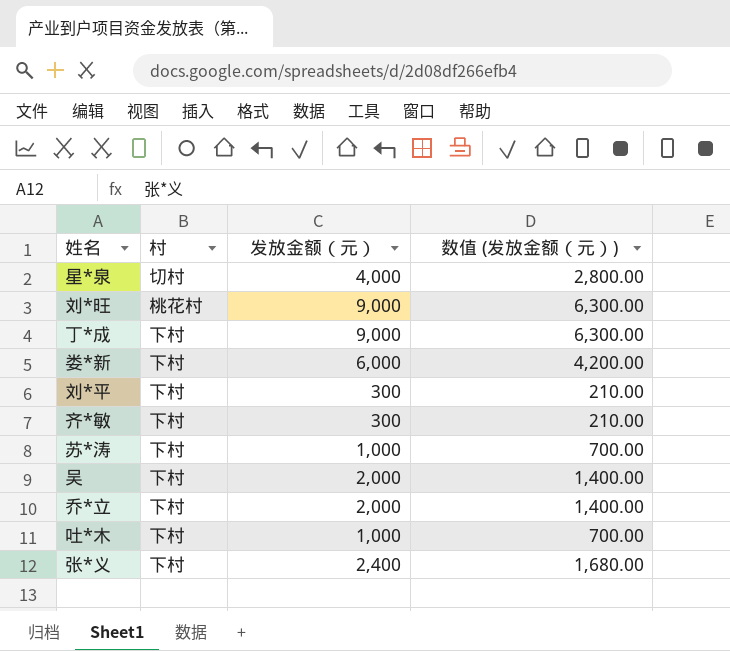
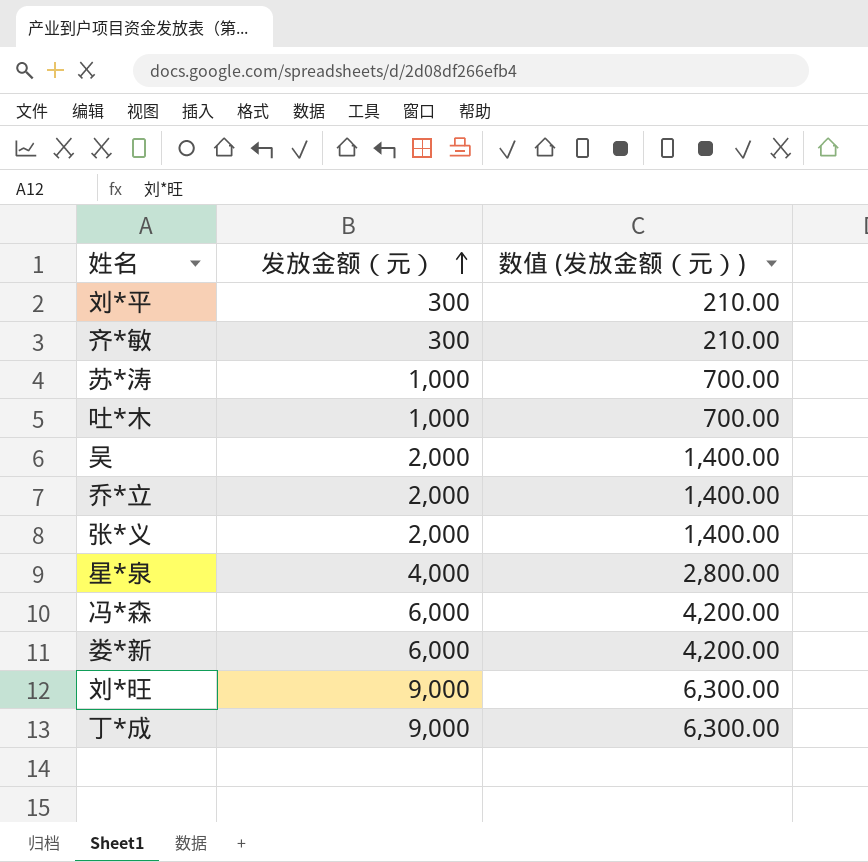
row order: none -> 发放金额（元） ascending
column 村 | position: 2 -> none
张*义 | 发放金额（元）: 2,400 -> 2,000
张*义 | 数值 (发放金额（元）): 1,680.00 -> 1,400.00
row 冯*森: none -> 6,000 | 4,200.00

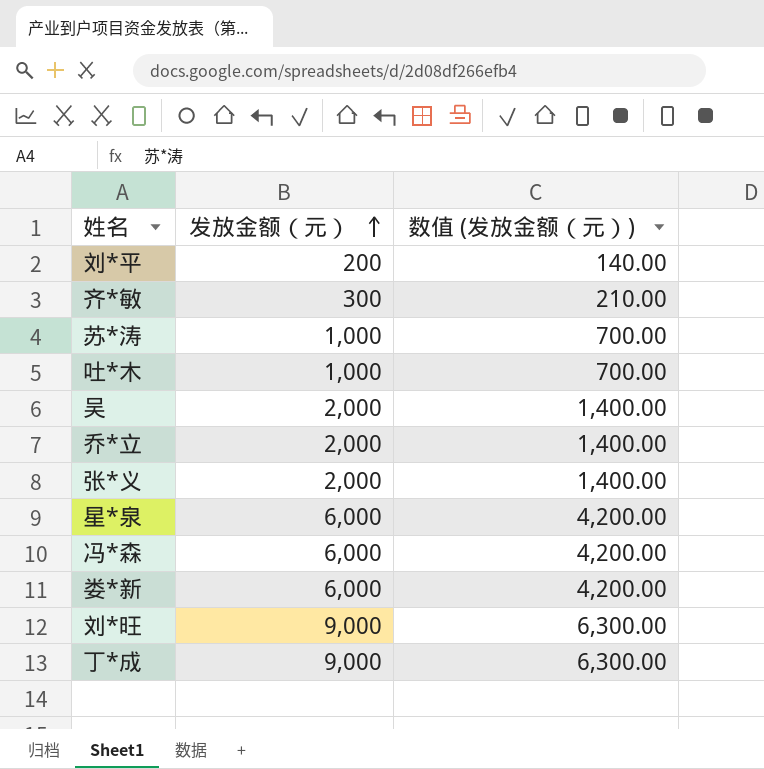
刘*平 | 发放金额（元）: 300 -> 200
刘*平 | 数值 (发放金额（元）): 210.00 -> 140.00
星*泉 | 发放金额（元）: 4,000 -> 6,000
星*泉 | 数值 (发放金额（元）): 2,800.00 -> 4,200.00

